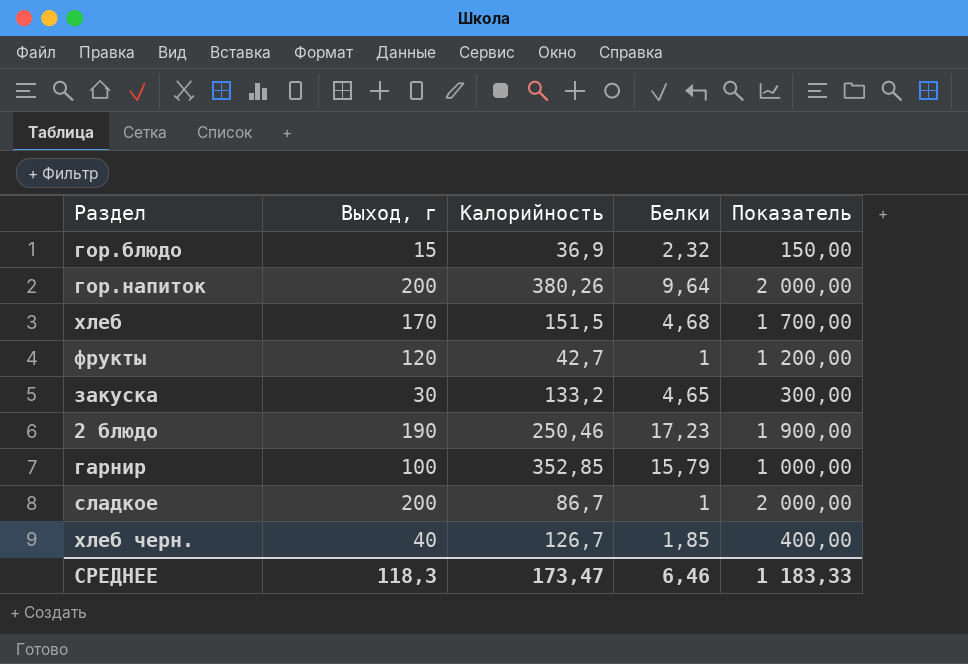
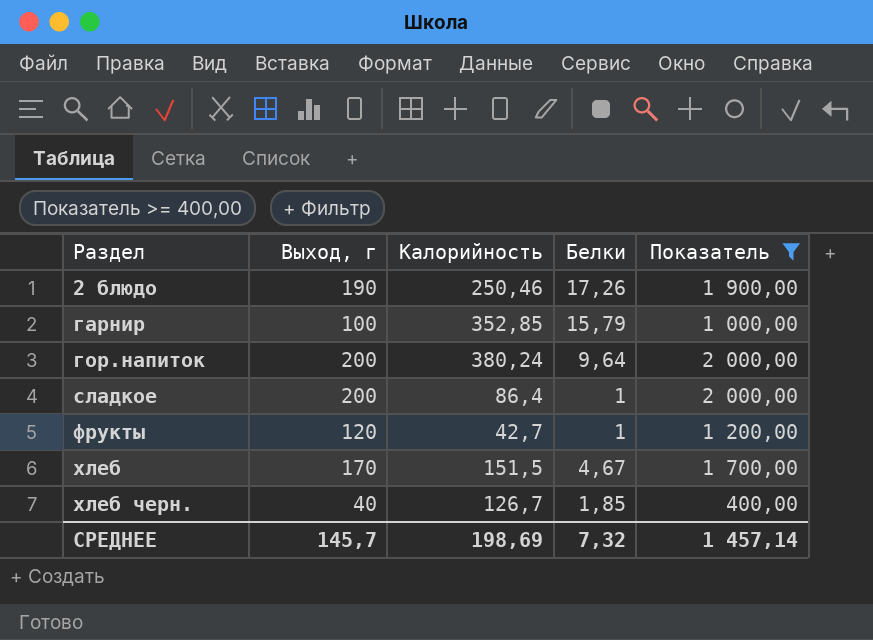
filter: none -> Показатель >= 400,00
row order: none -> Раздел ascending
2 блюдо | Белки: 17,23 -> 17,26
гор.напиток | Калорийность: 380,26 -> 380,24
сладкое | Калорийность: 86,7 -> 86,4
хлеб | Белки: 4,68 -> 4,67
СРЕДНЕЕ | Выход, г: 118,3 -> 145,7
СРЕДНЕЕ | Калорийность: 173,47 -> 198,69
СРЕДНЕЕ | Белки: 6,46 -> 7,32
СРЕДНЕЕ | Показатель: 1 183,33 -> 1 457,14

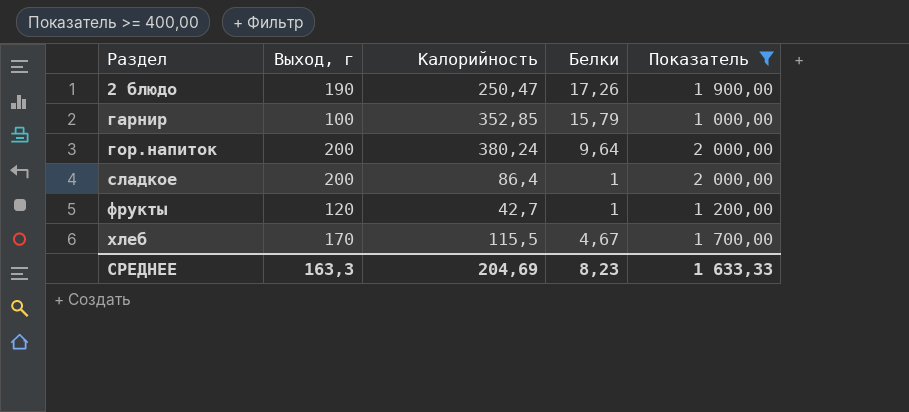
row хлеб черн.: 40 | 126,7 | 1,85 | 400,00 -> none
2 блюдо | Калорийность: 250,46 -> 250,47
хлеб | Калорийность: 151,5 -> 115,5
СРЕДНЕЕ | Выход, г: 145,7 -> 163,3
СРЕДНЕЕ | Калорийность: 198,69 -> 204,69
СРЕДНЕЕ | Белки: 7,32 -> 8,23
СРЕДНЕЕ | Показатель: 1 457,14 -> 1 633,33

